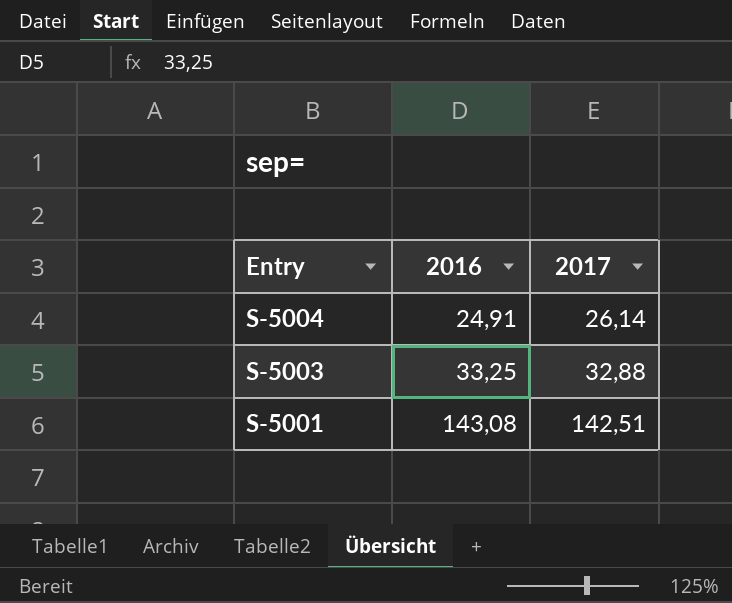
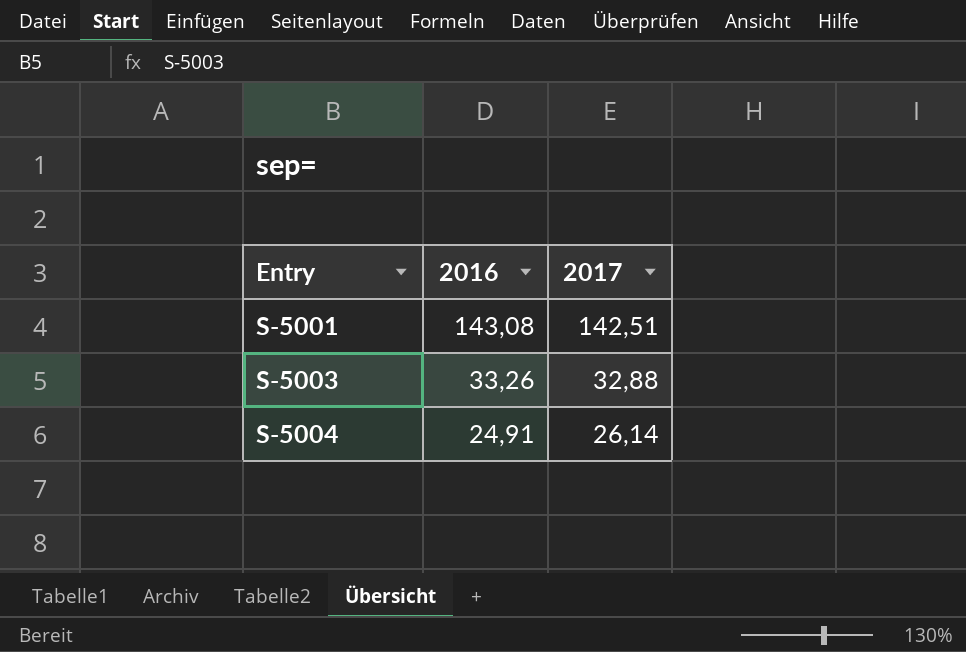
row order: Entry descending -> Entry ascending
S-5003 | 2016: 33,25 -> 33,26

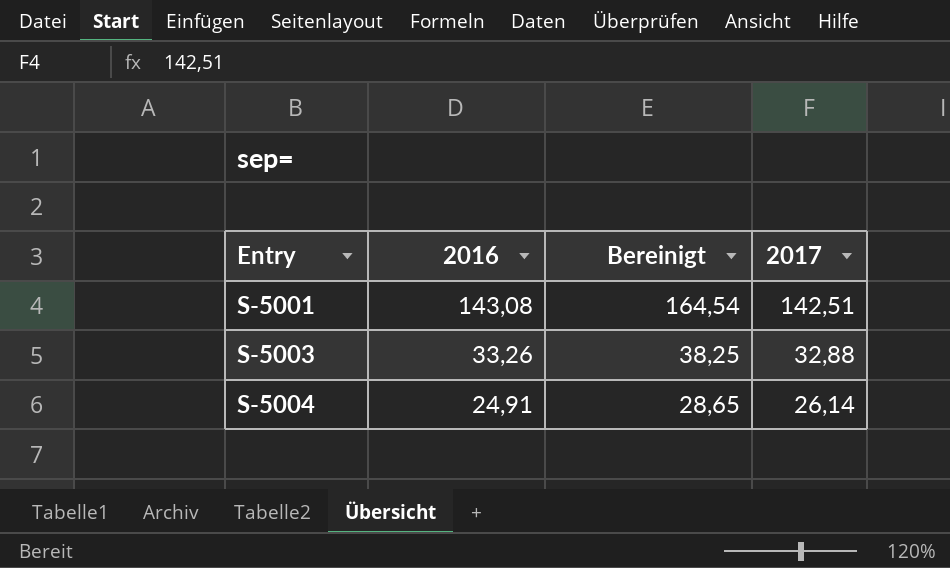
column Bereinigt | formula: none -> [2016] * 1,15

